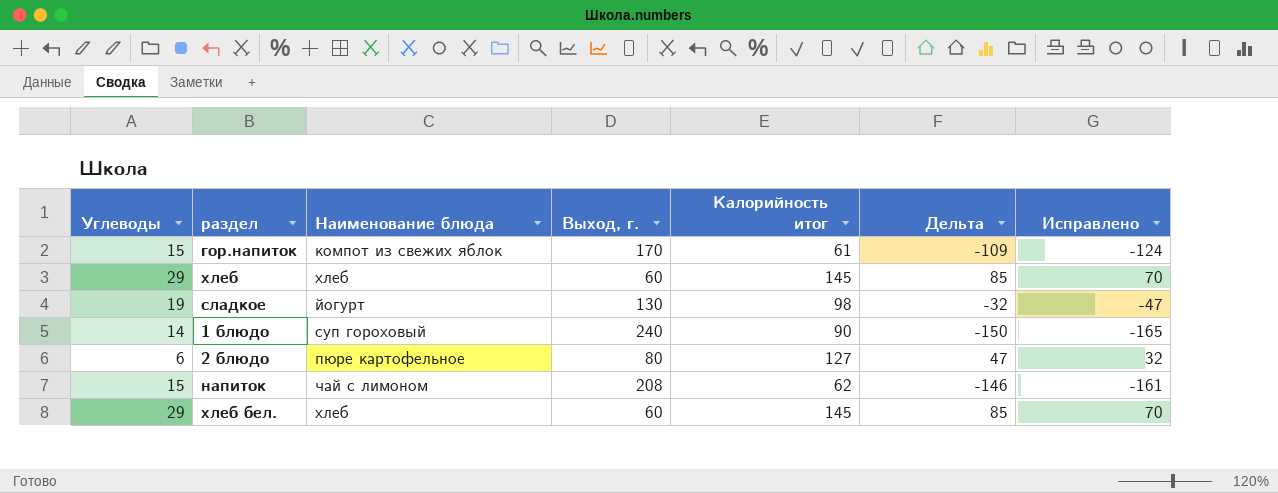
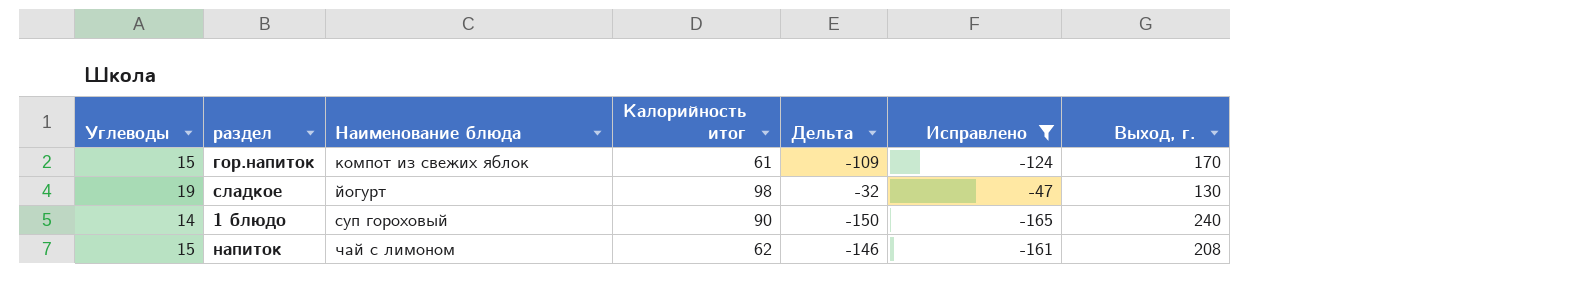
filter: none -> Исправлено <= -47
column Выход, г. | position: 4 -> 7

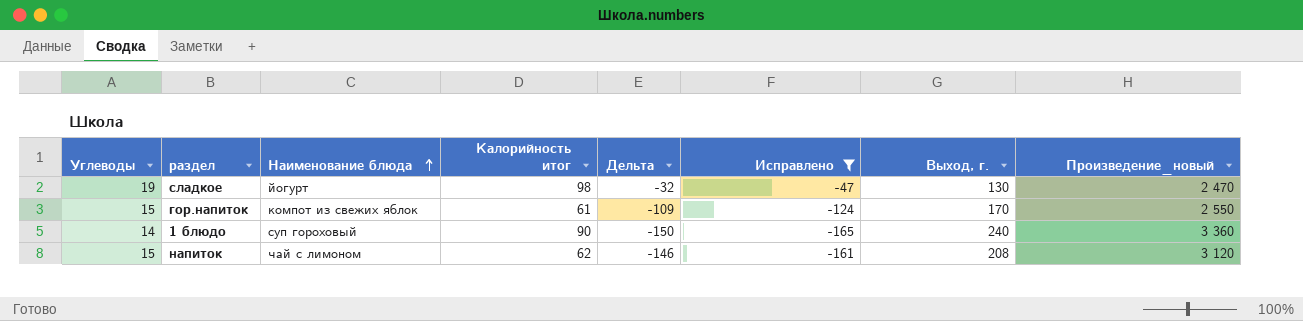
row order: none -> Наименование блюда ascending
column Произведение_новый | formula: none -> [Углеводы] * [Выход, г.]

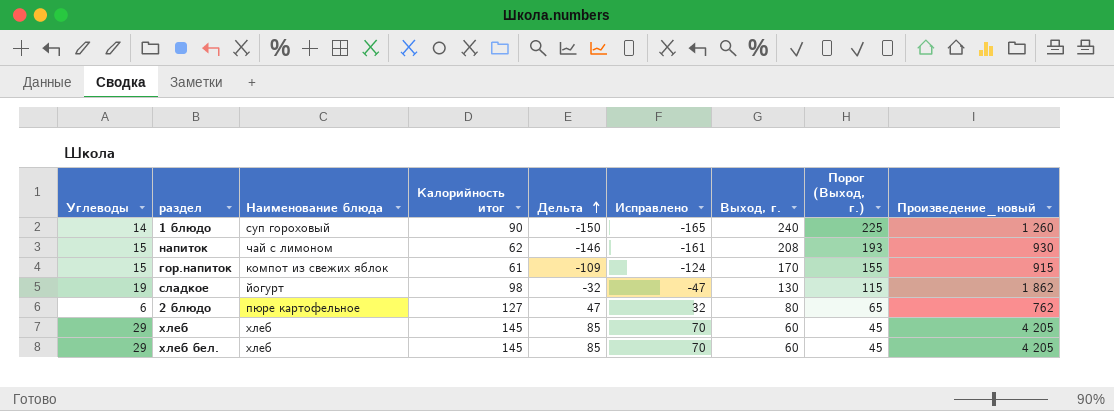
filter: Исправлено <= -47 -> none
row order: Наименование блюда ascending -> Дельта ascending
column Порог (Выход, г.) | formula: none -> [Выход, г.] - 15
column Произведение_новый | formula: [Углеводы] * [Выход, г.] -> [Углеводы] * [Калорийность итог]

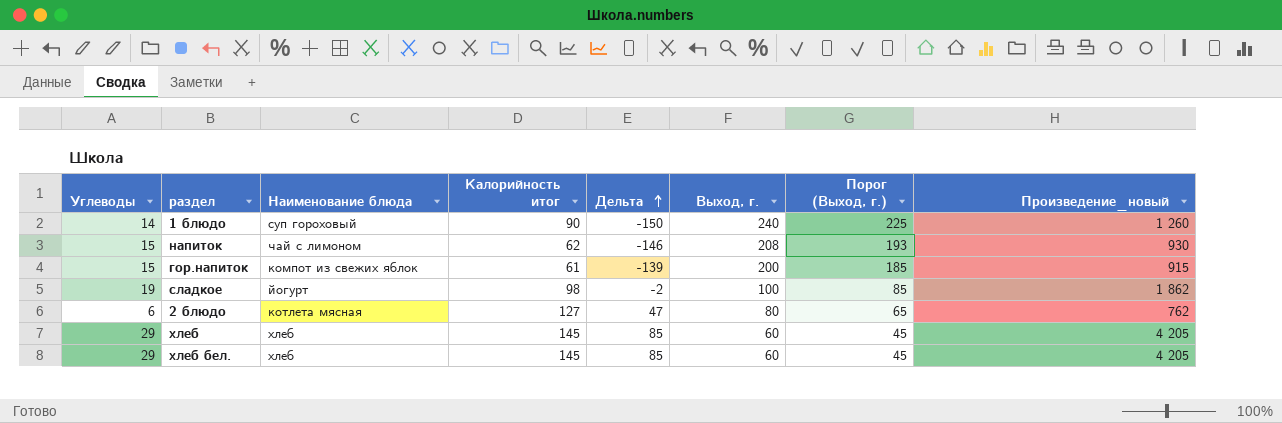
column Исправлено | formula: [Дельта] - 15 -> none
гор.напиток | Дельта: -109 -> -139
гор.напиток | Выход, г.: 170 -> 200
гор.напиток | Порог (Выход, г.): 155 -> 185
сладкое | Дельта: -32 -> -2
сладкое | Выход, г.: 130 -> 100
сладкое | Порог (Выход, г.): 115 -> 85
2 блюдо | Наименование блюда: пюре картофельное -> котлета мясная

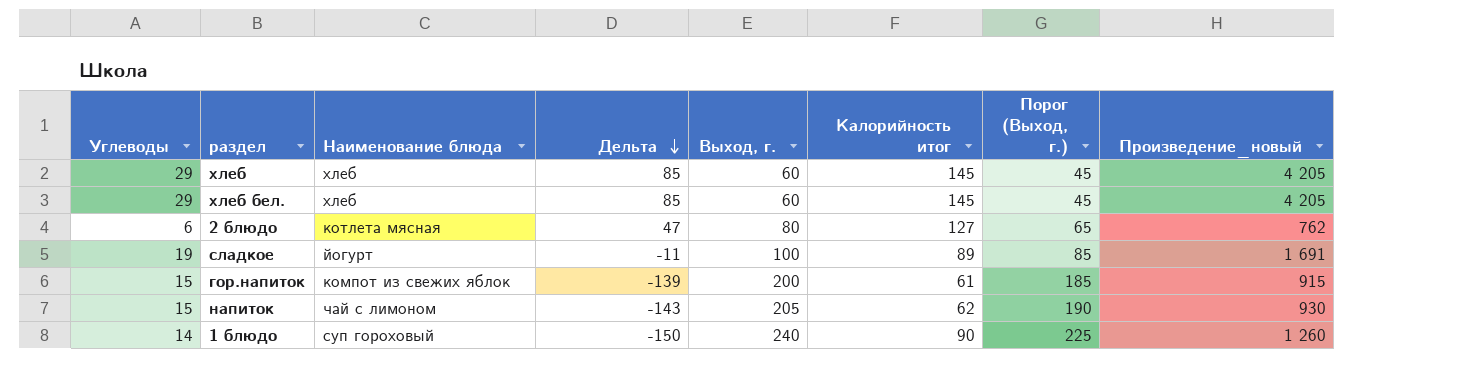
row order: Дельта ascending -> Дельта descending
column Калорийность итог | position: 4 -> 6
сладкое | Дельта: -2 -> -11
сладкое | Калорийность итог: 98 -> 89
сладкое | Произведение_новый: 1 862 -> 1 691
напиток | Дельта: -146 -> -143
напиток | Выход, г.: 208 -> 205
напиток | Порог (Выход, г.): 193 -> 190

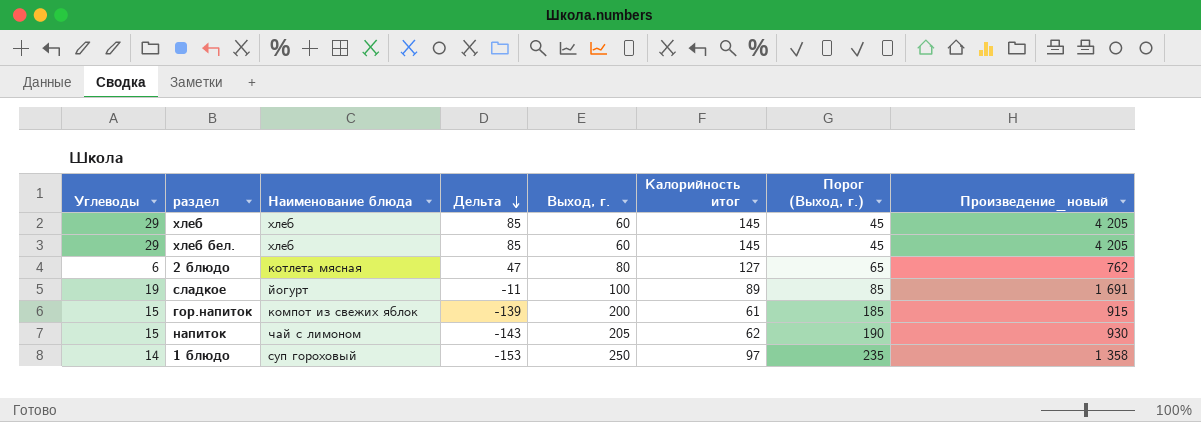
1 блюдо | Дельта: -150 -> -153
1 блюдо | Выход, г.: 240 -> 250
1 блюдо | Калорийность итог: 90 -> 97
1 блюдо | Порог (Выход, г.): 225 -> 235
1 блюдо | Произведение_новый: 1 260 -> 1 358

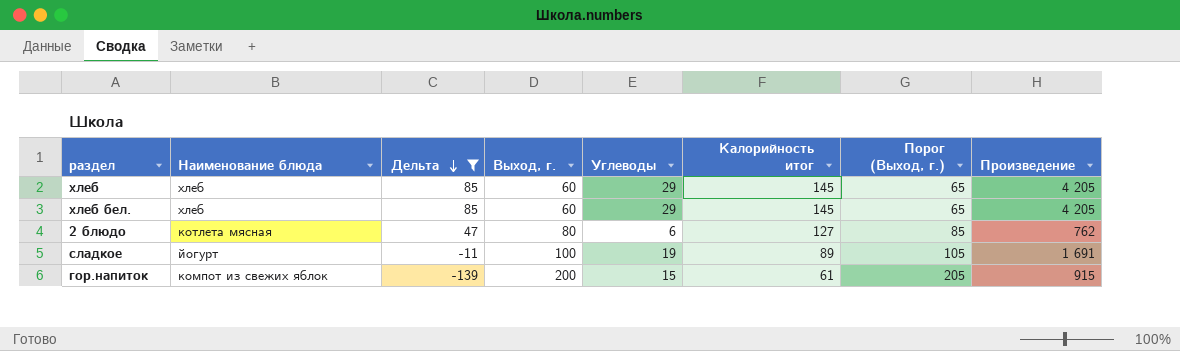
filter: none -> Дельта >= -139
column Углеводы | position: 1 -> 5
column Порог (Выход, г.) | formula: [Выход, г.] - 15 -> [Выход, г.] + 5
column name: Произведение_новый -> Произведение

